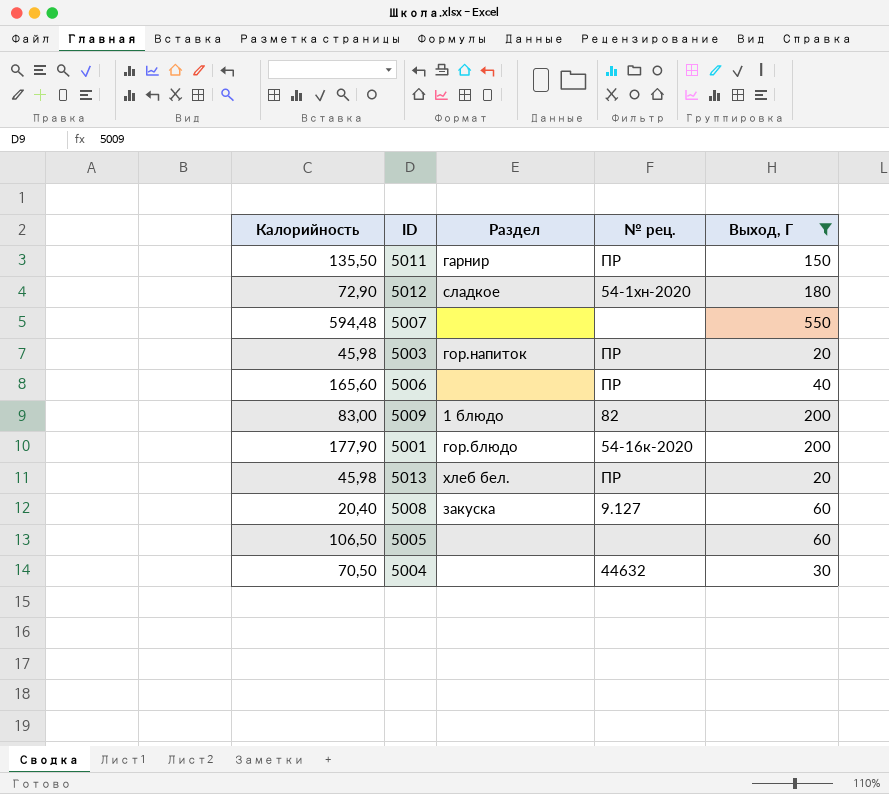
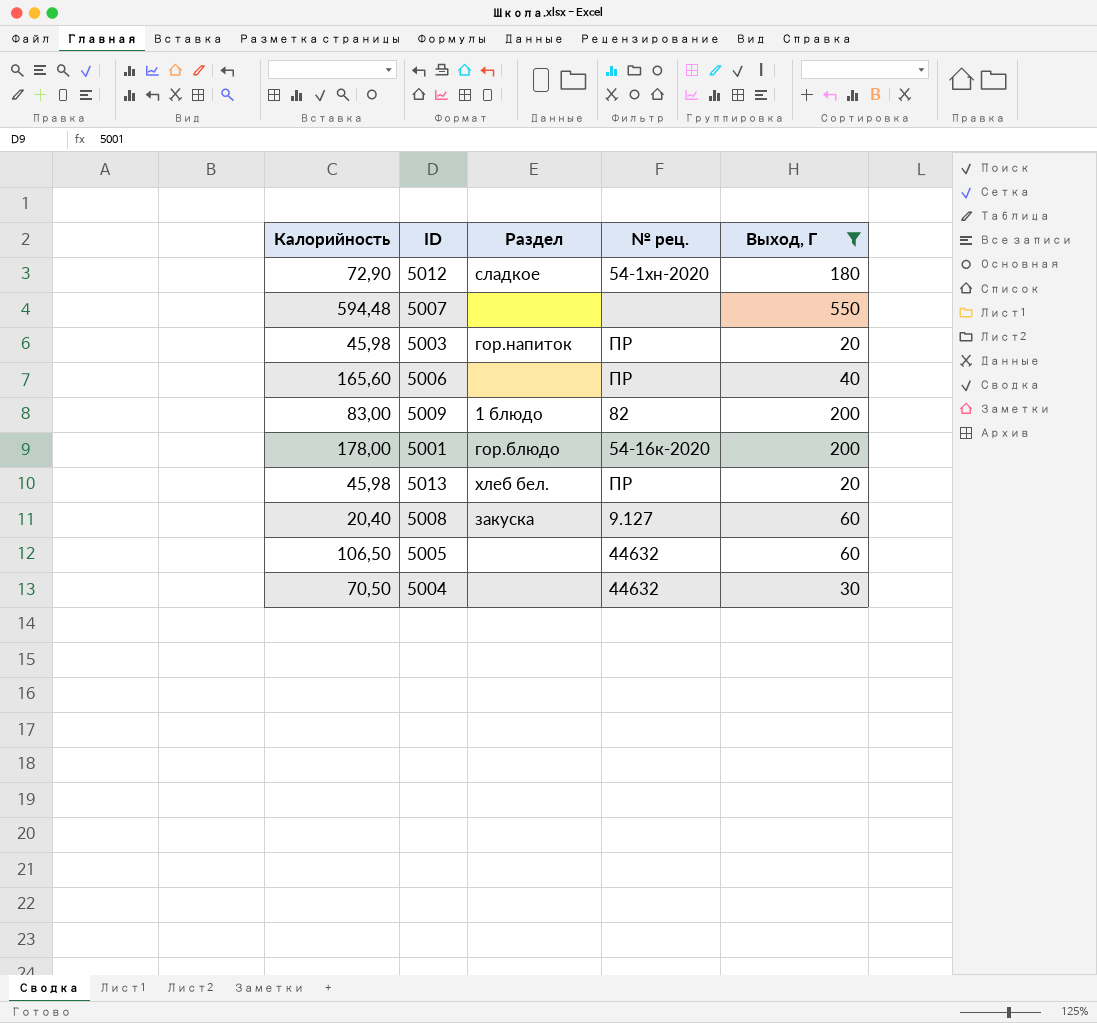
row 5011: 135,50 | гарнир | ПР | 150 -> none
5001 | Калорийность: 177,90 -> 178,00
5005 | № рец.: none -> 44632

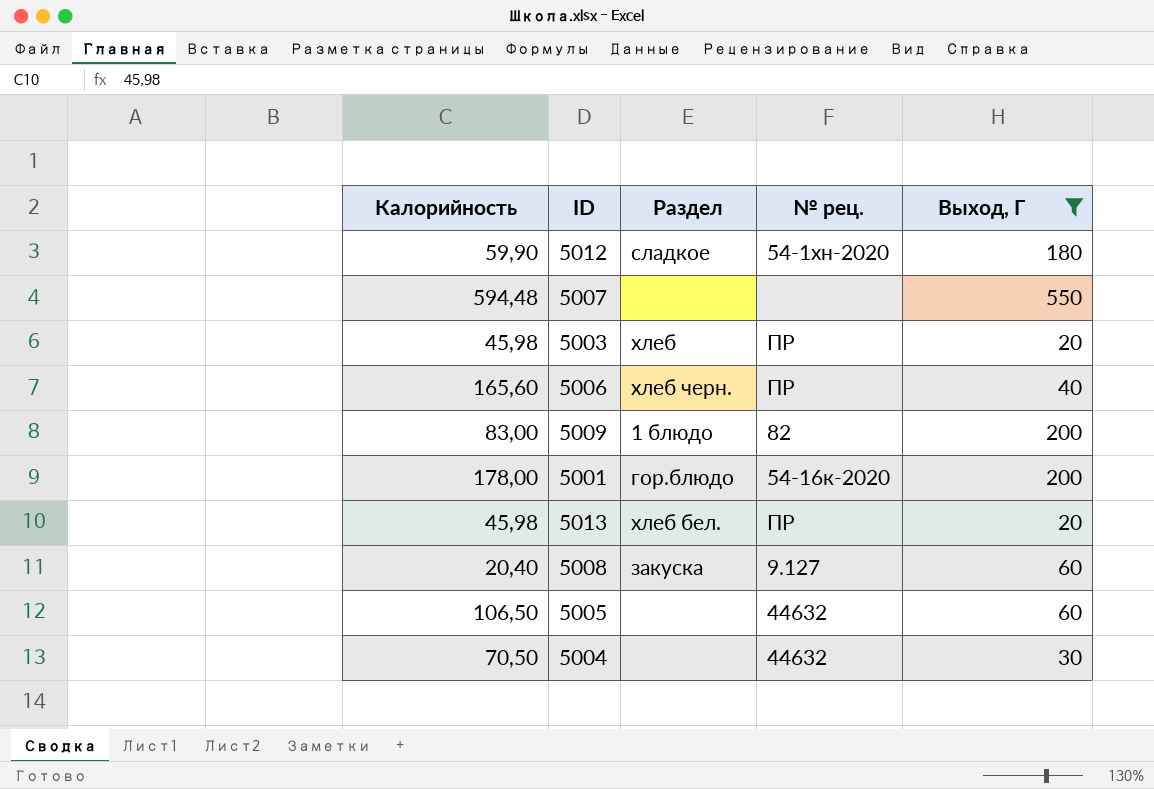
5012 | Калорийность: 72,90 -> 59,90
5003 | Раздел: гор.напиток -> хлеб
5006 | Раздел: none -> хлеб черн.

